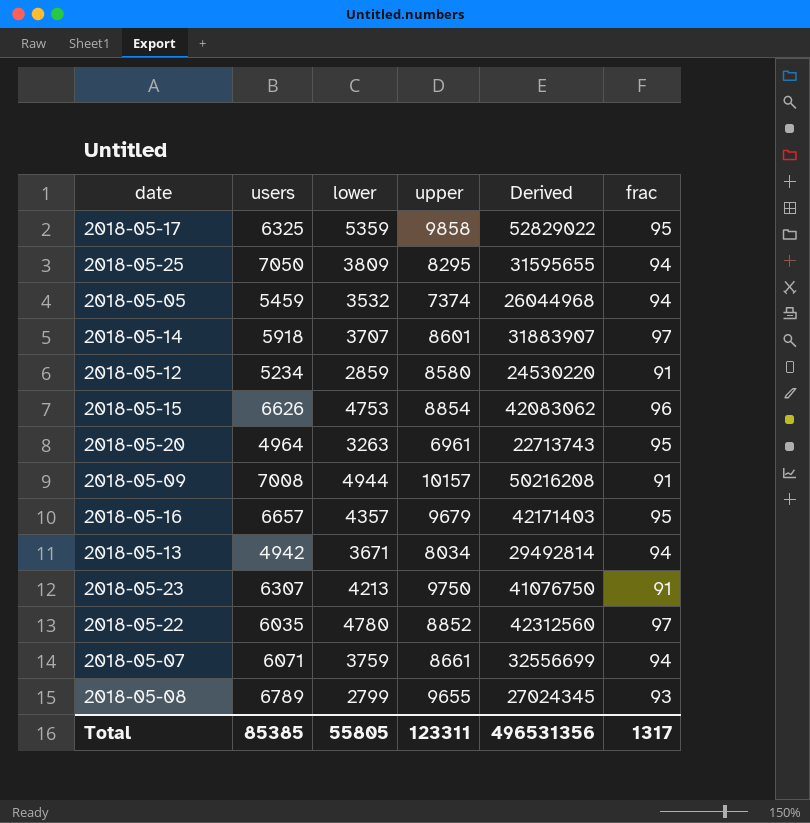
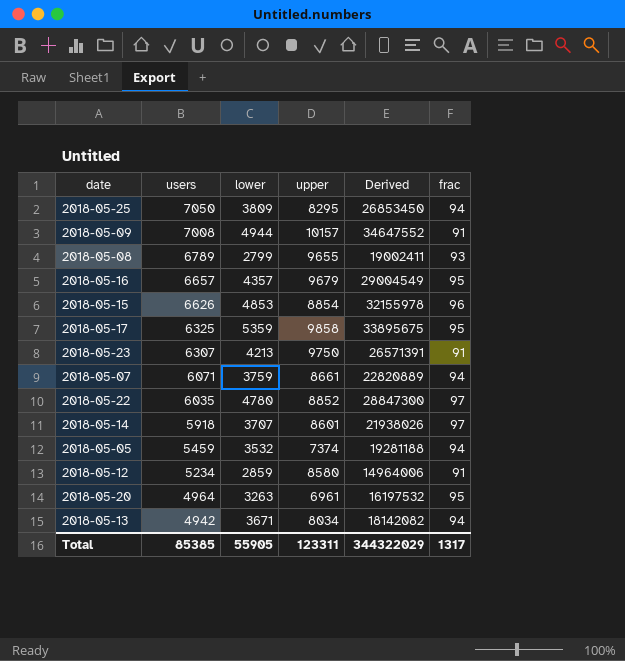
row order: none -> users descending
column Derived | formula: [lower] * [upper] -> [users] * [lower]
2018-05-15 | lower: 4753 -> 4853
Total | lower: 55805 -> 55905
Total | Derived: 496531356 -> 344322029

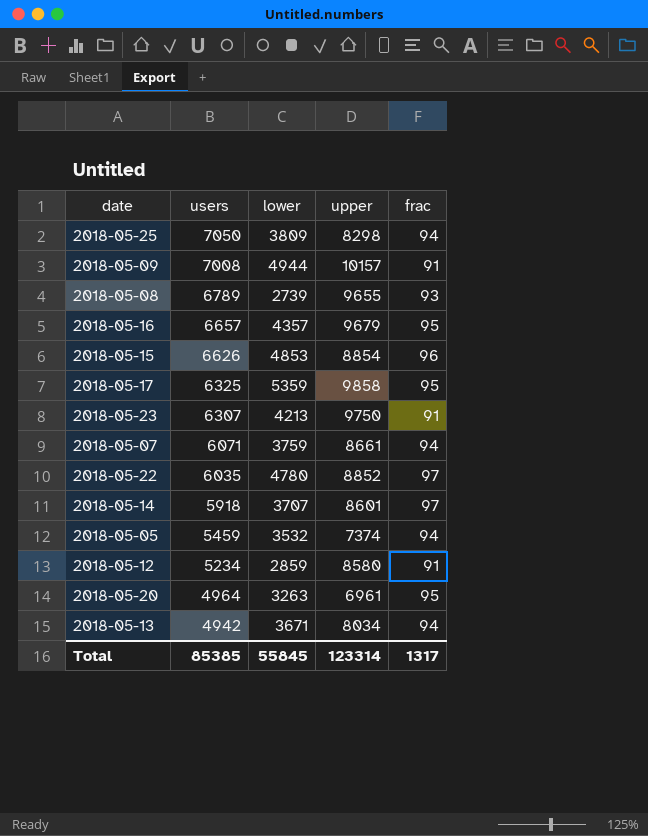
column Derived | formula: [users] * [lower] -> none
2018-05-25 | upper: 8295 -> 8298
2018-05-08 | lower: 2799 -> 2739
Total | lower: 55905 -> 55845
Total | upper: 123311 -> 123314

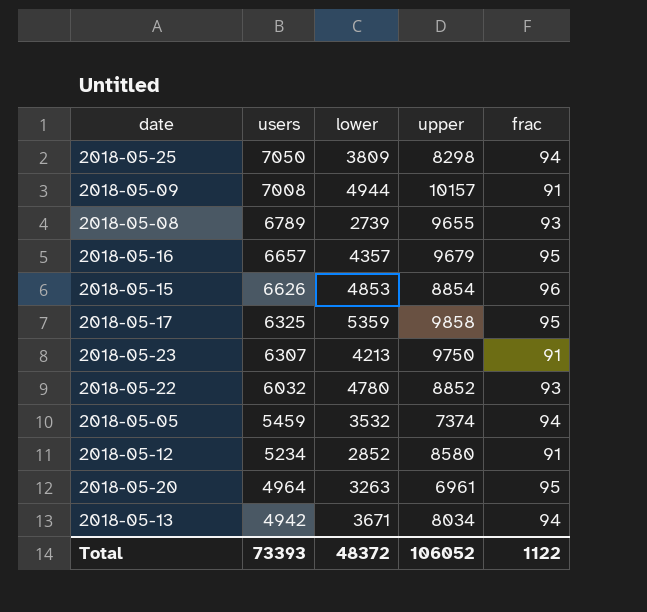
row 2018-05-07: 6071 | 3759 | 8661 | 94 -> none
row 2018-05-14: 5918 | 3707 | 8601 | 97 -> none
2018-05-22 | users: 6035 -> 6032
2018-05-22 | frac: 97 -> 93
2018-05-12 | lower: 2859 -> 2852
Total | users: 85385 -> 73393
Total | lower: 55845 -> 48372
Total | upper: 123314 -> 106052
Total | frac: 1317 -> 1122

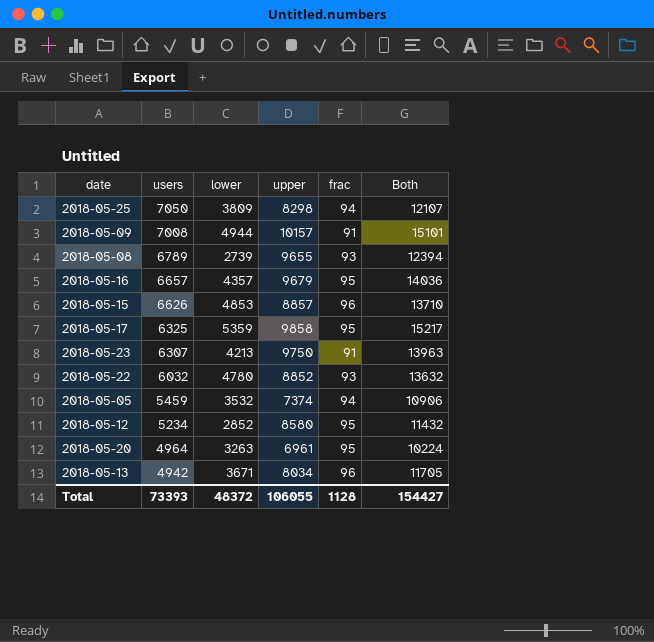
column Both | formula: none -> [lower] + [upper]
2018-05-15 | upper: 8854 -> 8857
2018-05-12 | frac: 91 -> 95
2018-05-13 | frac: 94 -> 96
Total | upper: 106052 -> 106055
Total | frac: 1122 -> 1128

